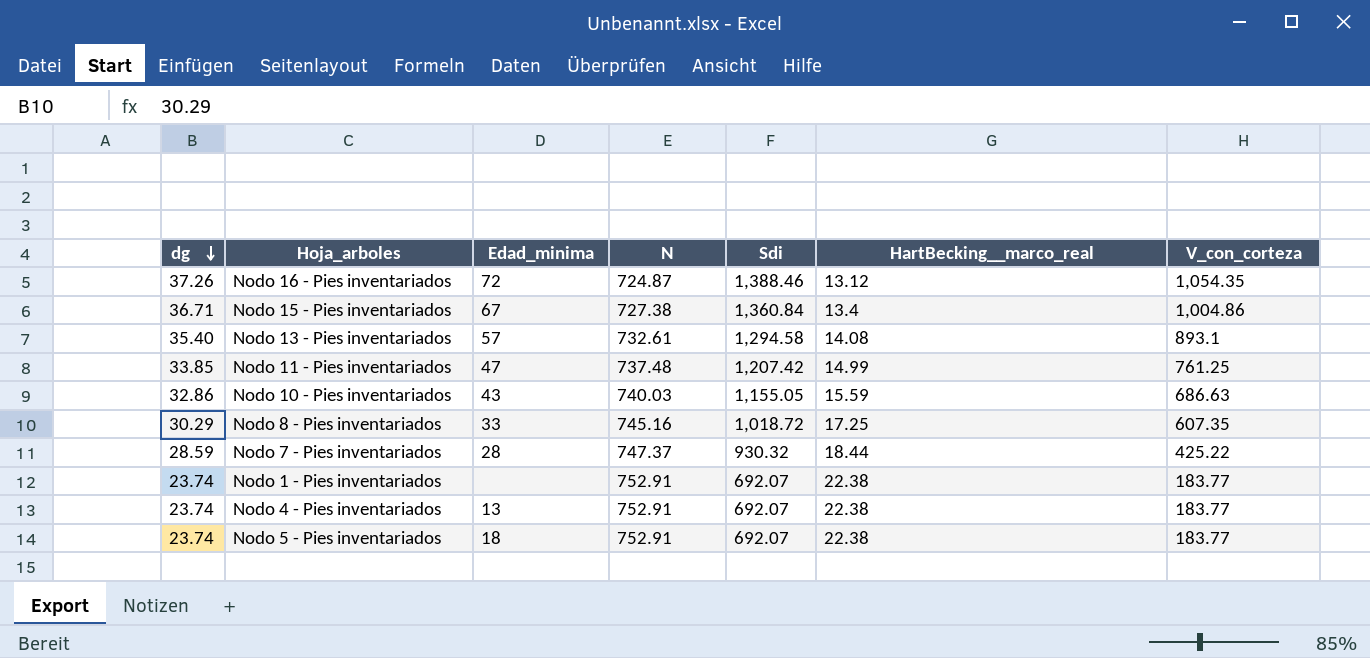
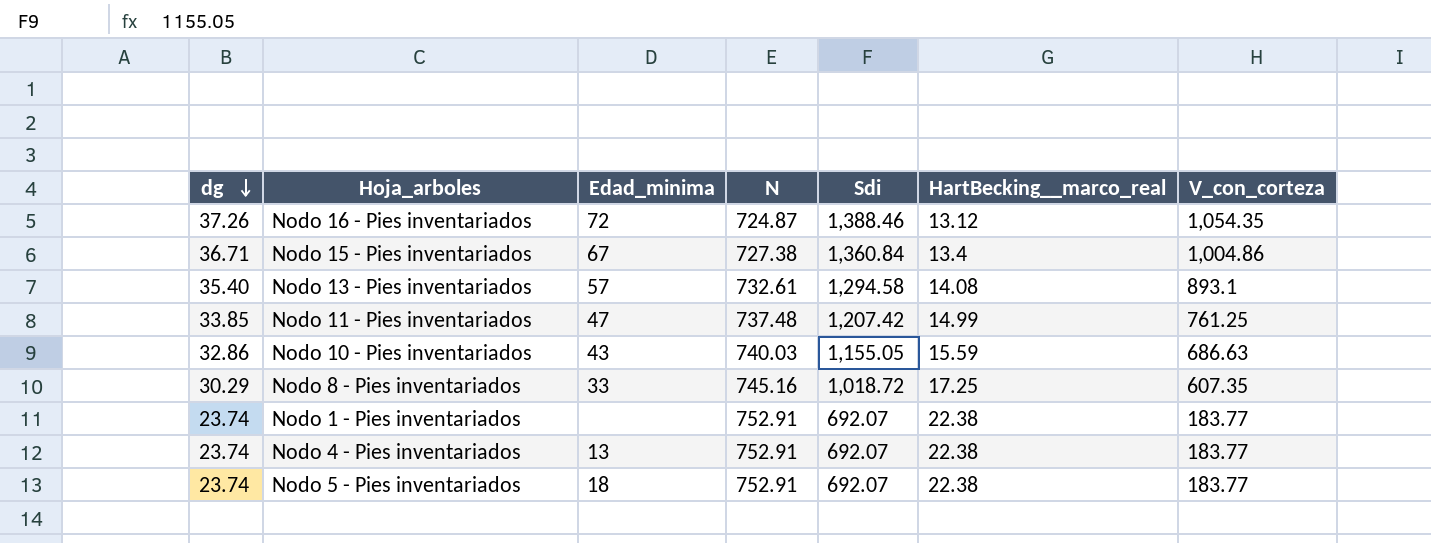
row Nodo 7 - Pies inventariados: 28.59 | 28 | 747.37 | 930.32 | 18.44 | 425.22 -> none

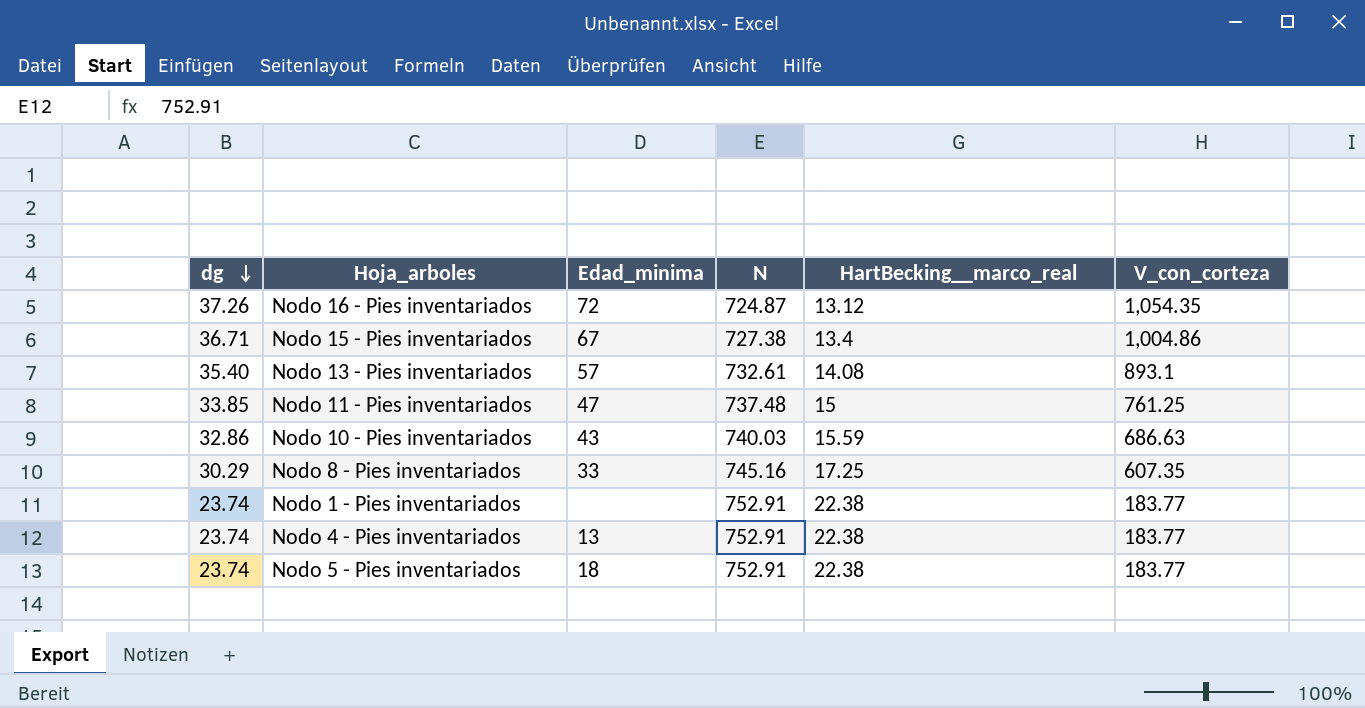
column Sdi | position: 5 -> none
Nodo 11 - Pies inventariados | HartBecking__marco_real: 14.99 -> 15

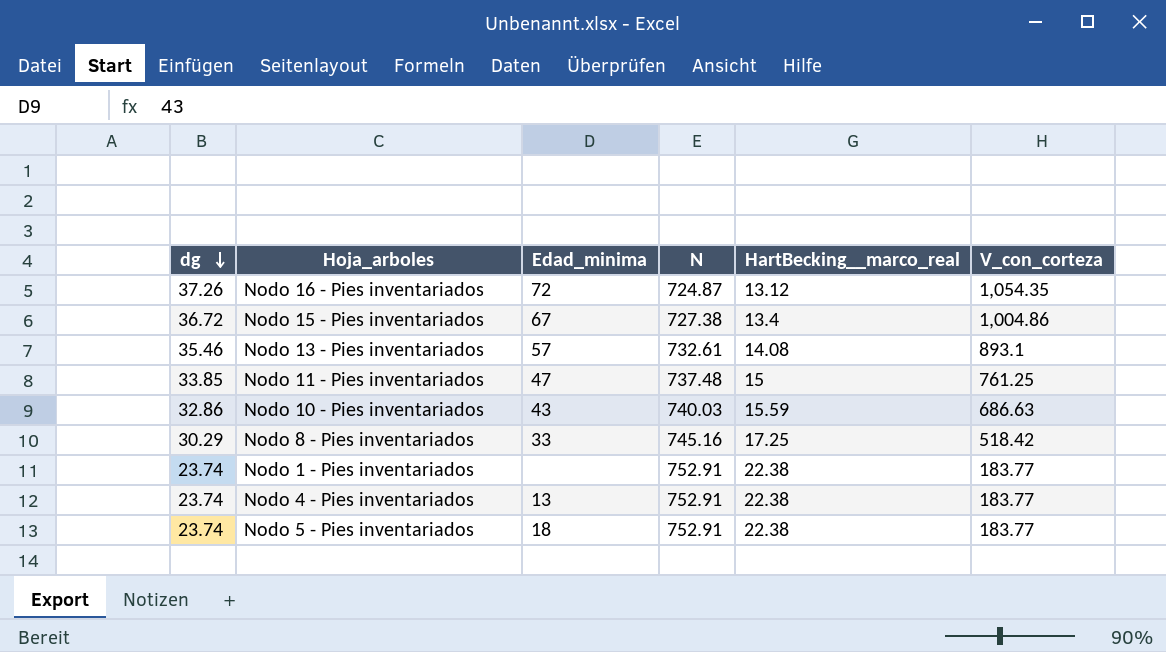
Nodo 15 - Pies inventariados | dg: 36.71 -> 36.72
Nodo 13 - Pies inventariados | dg: 35.40 -> 35.46
Nodo 8 - Pies inventariados | V_con_corteza: 607.35 -> 518.42

